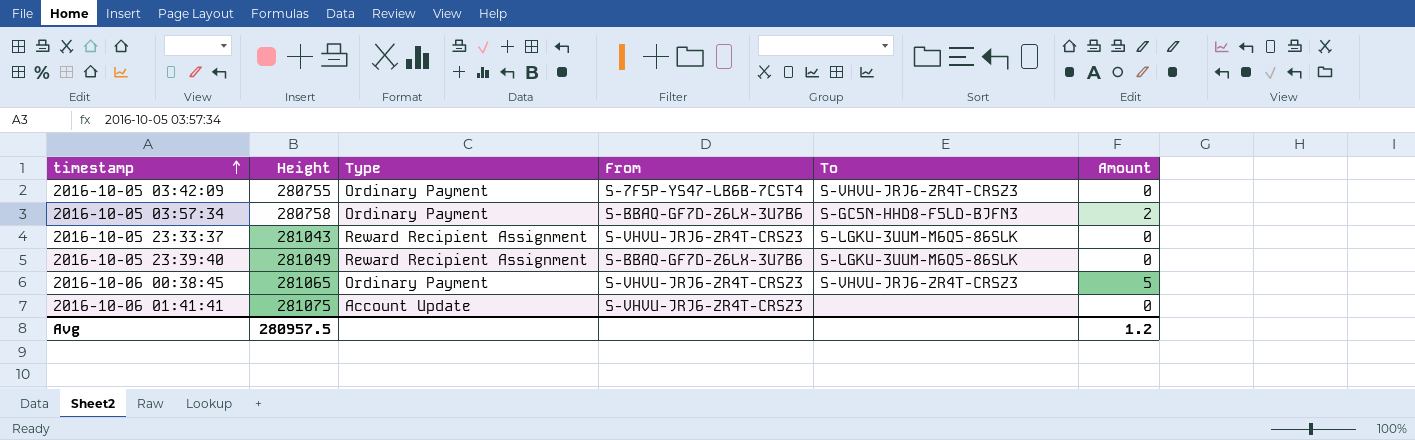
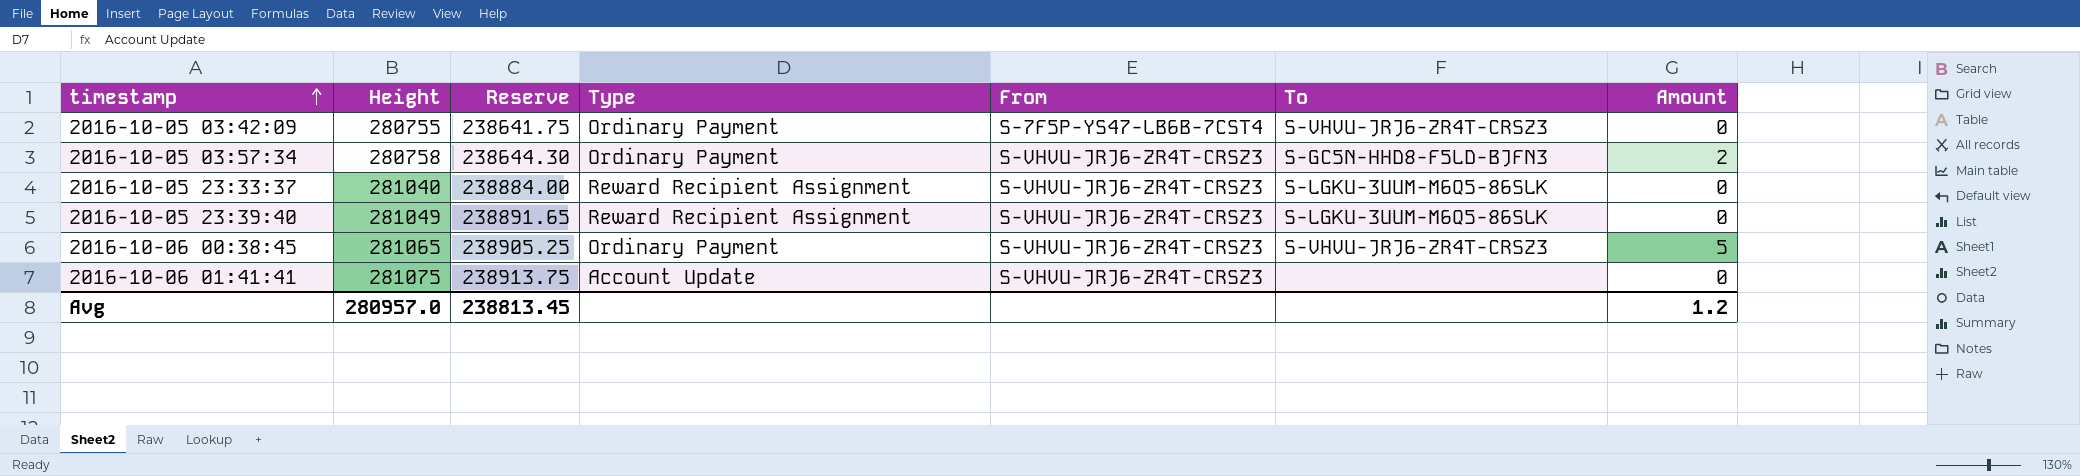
column Reserve | formula: none -> [Height] * 0.85
2016-10-05 03:57:34 | From: S-BBAQ-GF7D-Z6LX-3U7B6 -> S-VHVU-JRJ6-ZR4T-CRSZ3
2016-10-05 23:33:37 | Height: 281043 -> 281040
2016-10-05 23:39:40 | From: S-BBAQ-GF7D-Z6LX-3U7B6 -> S-VHVU-JRJ6-ZR4T-CRSZ3
Avg | Height: 280957.5 -> 280957.0

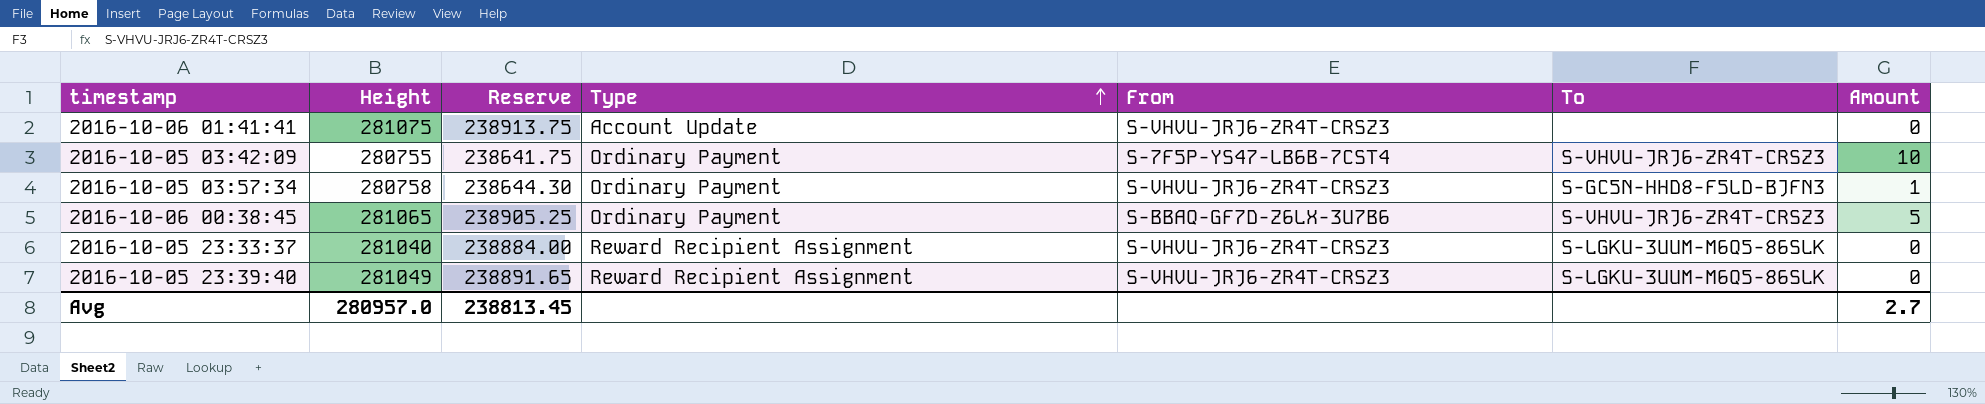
row order: timestamp ascending -> Type ascending
2016-10-05 03:42:09 | Amount: 0 -> 10
2016-10-05 03:57:34 | Amount: 2 -> 1
2016-10-06 00:38:45 | From: S-VHVU-JRJ6-ZR4T-CRSZ3 -> S-BBAQ-GF7D-Z6LX-3U7B6
Avg | Amount: 1.2 -> 2.7

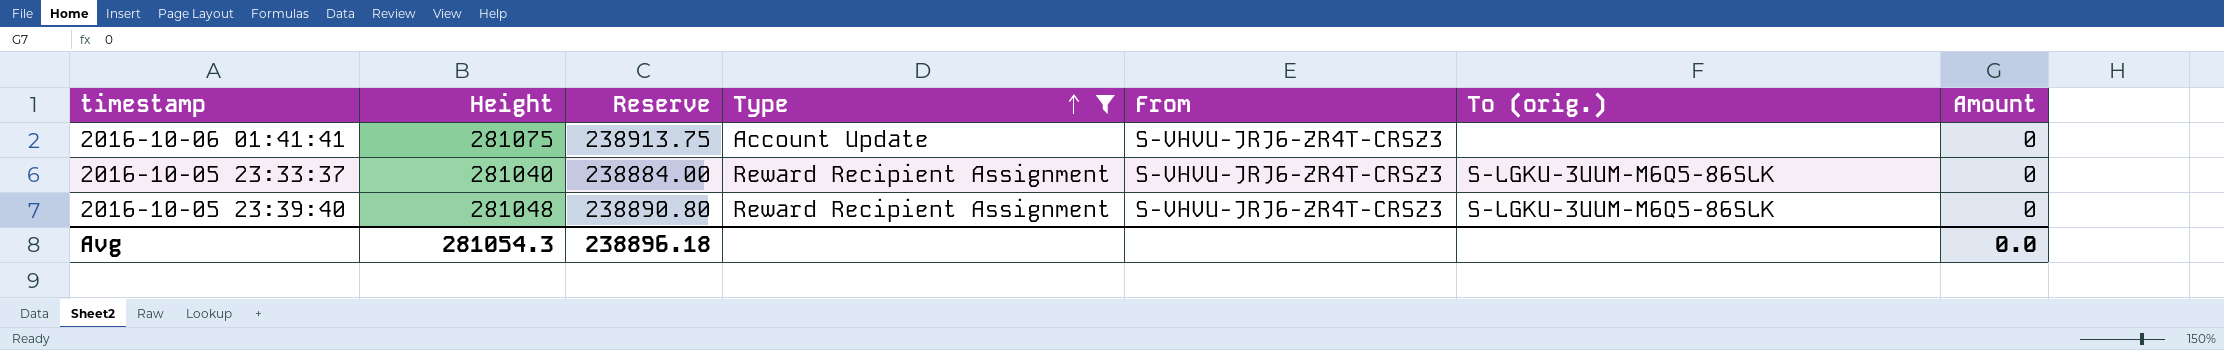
filter: none -> Type != Ordinary Payment
column name: To -> To (orig.)
2016-10-05 23:39:40 | Height: 281049 -> 281048
2016-10-05 23:39:40 | Reserve: 238891.65 -> 238890.80
Avg | Height: 280957.0 -> 281054.3
Avg | Reserve: 238813.45 -> 238896.18
Avg | Amount: 2.7 -> 0.0

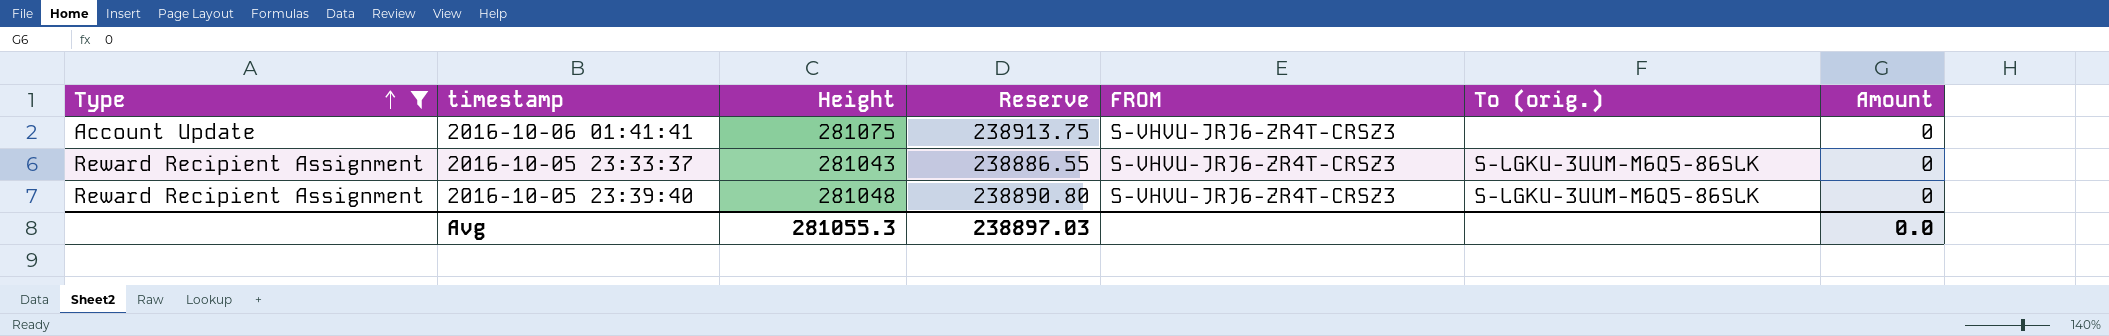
column Type | position: 4 -> 1
column name: From -> FROM
2016-10-05 23:33:37 | Height: 281040 -> 281043
2016-10-05 23:33:37 | Reserve: 238884.00 -> 238886.55
Avg | Height: 281054.3 -> 281055.3
Avg | Reserve: 238896.18 -> 238897.03

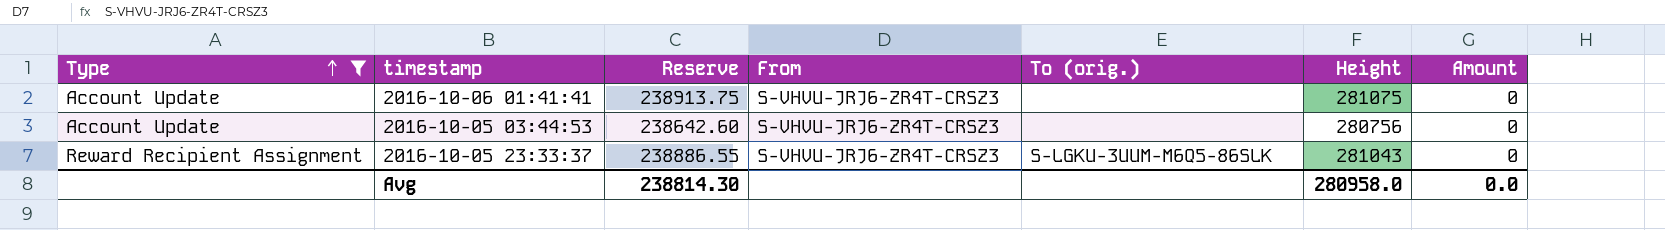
column name: FROM -> From
column Height | position: 3 -> 6
row 2016-10-05 23:39:40: Reward Recipient Assignment | 281048 | 238890.80 | S-VHVU-JRJ6-ZR4T-CRSZ3 | S-LGKU-3UUM-M6Q5-86SLK | 0 -> none
row 2016-10-05 03:44:53: none -> Account Update | 238642.60 | S-VHVU-JRJ6-ZR4T-CRSZ3 | none | 280756 | 0
Avg | Reserve: 238897.03 -> 238814.30
Avg | Height: 281055.3 -> 280958.0

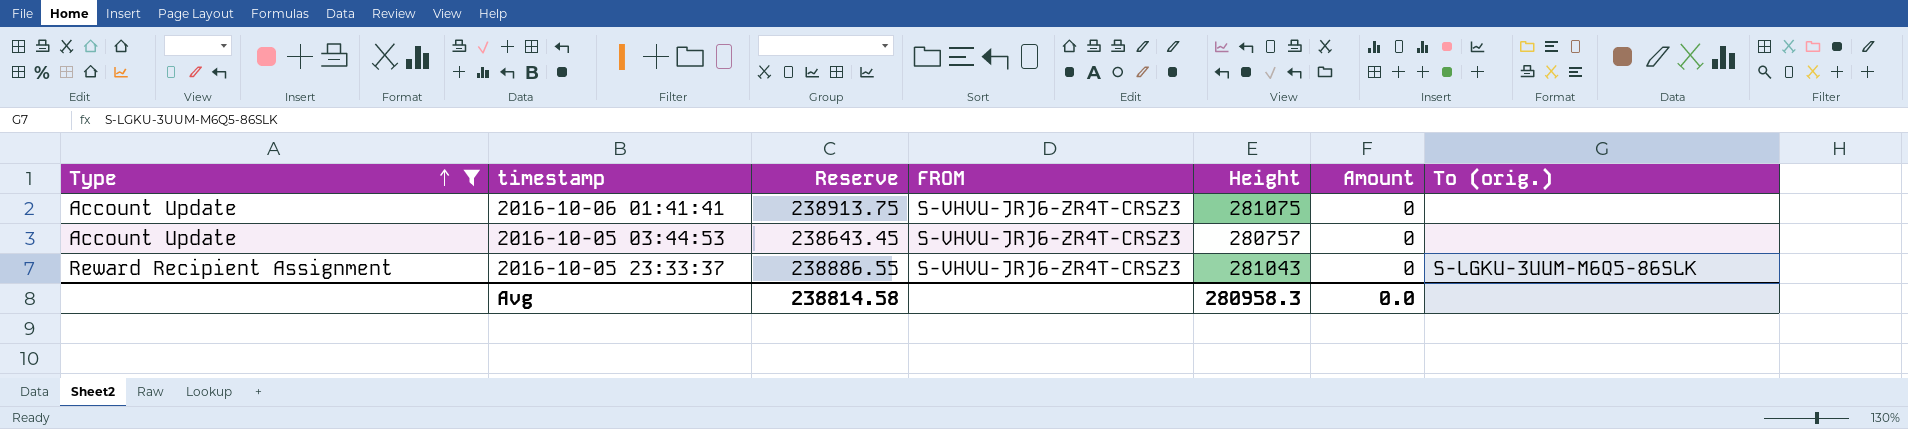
column name: From -> FROM
column To (orig.) | position: 5 -> 7
2016-10-05 03:44:53 | Reserve: 238642.60 -> 238643.45
2016-10-05 03:44:53 | Height: 280756 -> 280757
Avg | Reserve: 238814.30 -> 238814.58
Avg | Height: 280958.0 -> 280958.3

